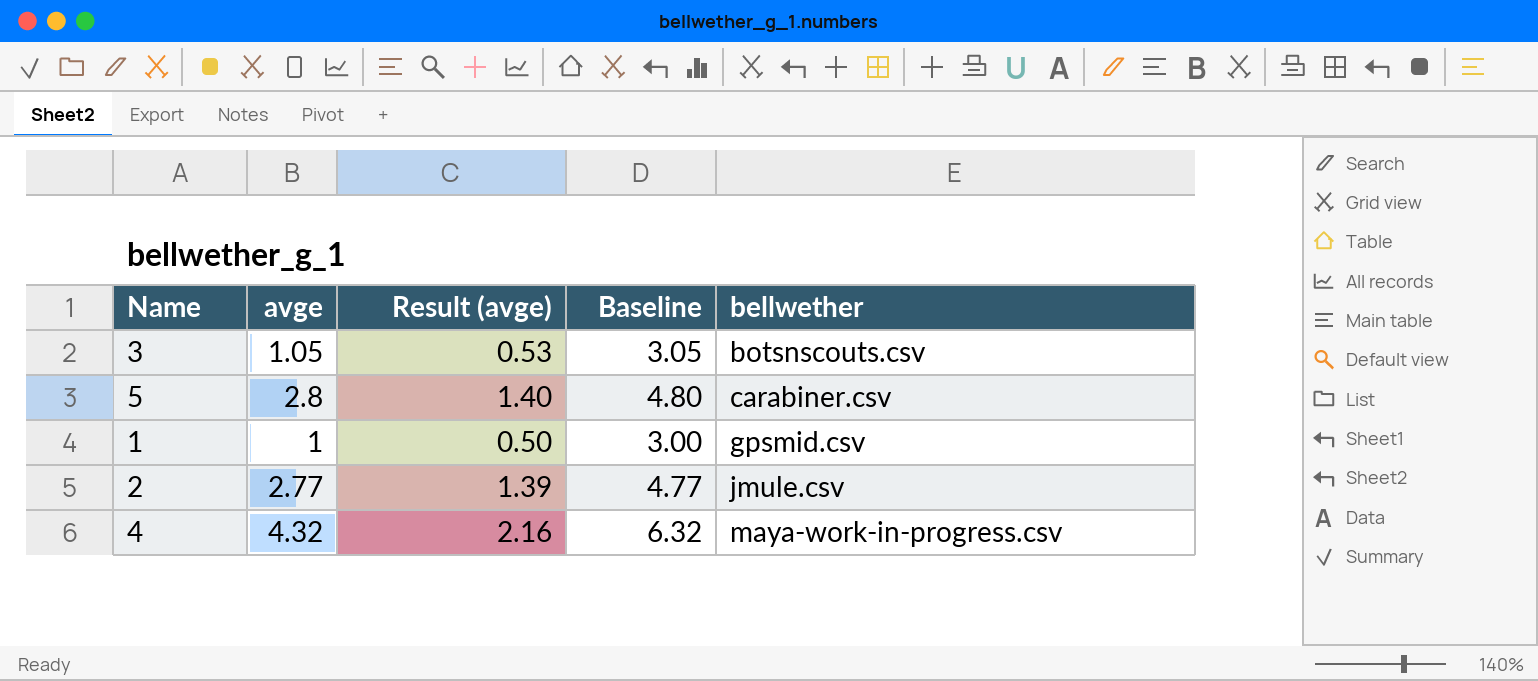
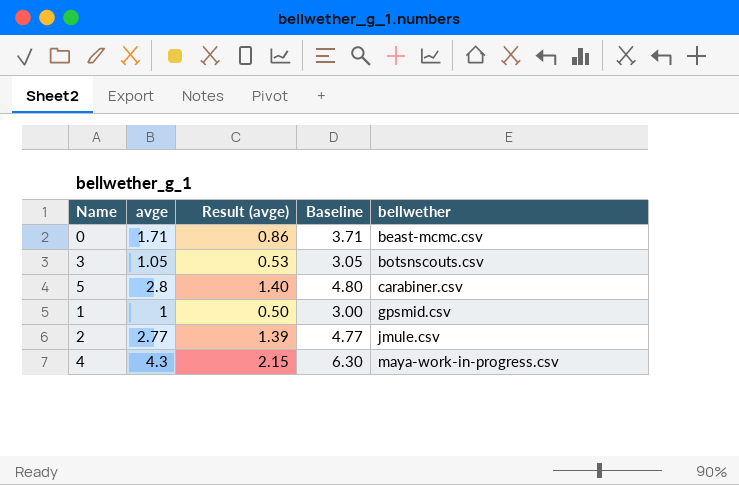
row 0: none -> 1.71 | 0.86 | 3.71 | beast-mcmc.csv
4 | avge: 4.32 -> 4.3
4 | Result (avge): 2.16 -> 2.15
4 | Baseline: 6.32 -> 6.30

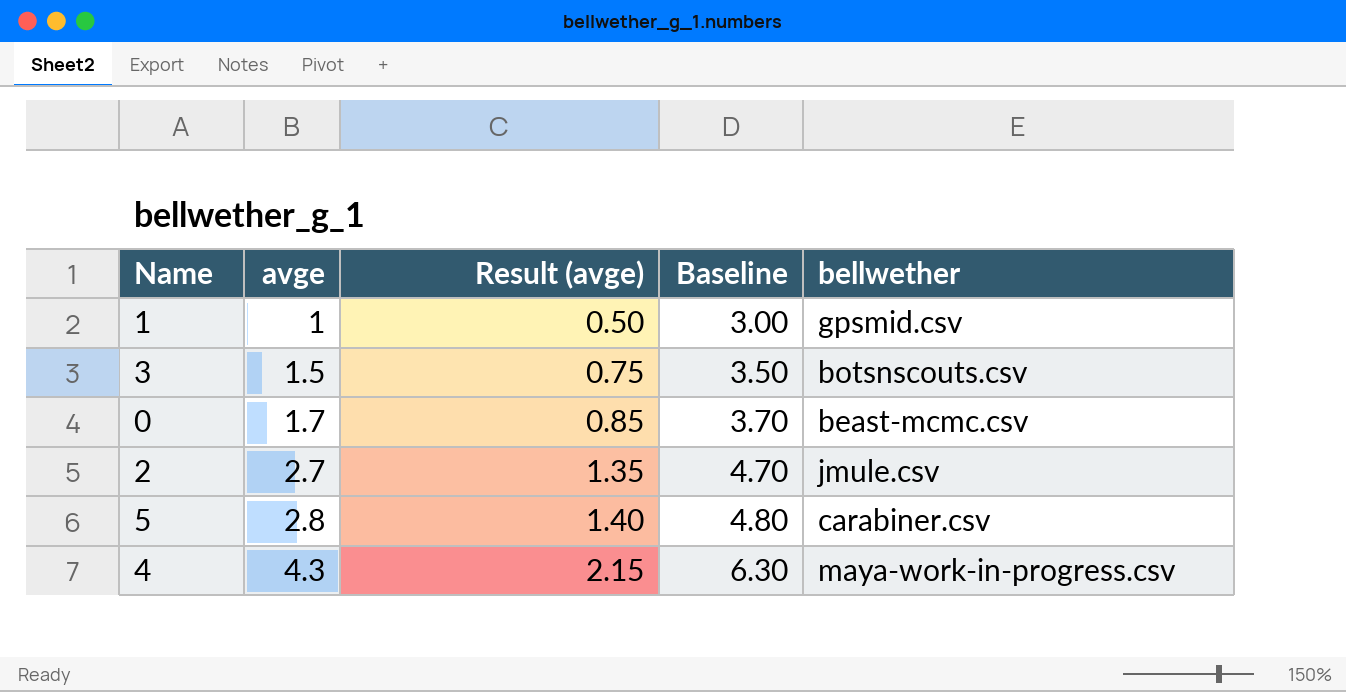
row order: bellwether ascending -> avge ascending
3 | avge: 1.05 -> 1.5
3 | Result (avge): 0.53 -> 0.75
3 | Baseline: 3.05 -> 3.50
0 | avge: 1.71 -> 1.7
0 | Result (avge): 0.86 -> 0.85
0 | Baseline: 3.71 -> 3.70
2 | avge: 2.77 -> 2.7
2 | Result (avge): 1.39 -> 1.35
2 | Baseline: 4.77 -> 4.70

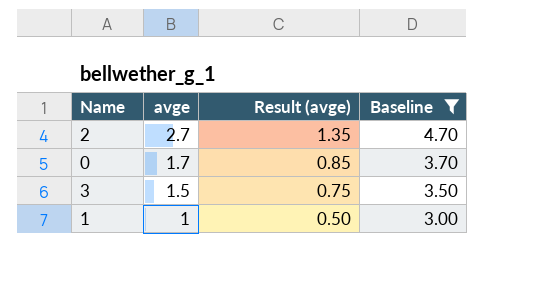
filter: none -> Baseline <= 4.70
row order: avge ascending -> avge descending
column bellwether | position: 5 -> none

